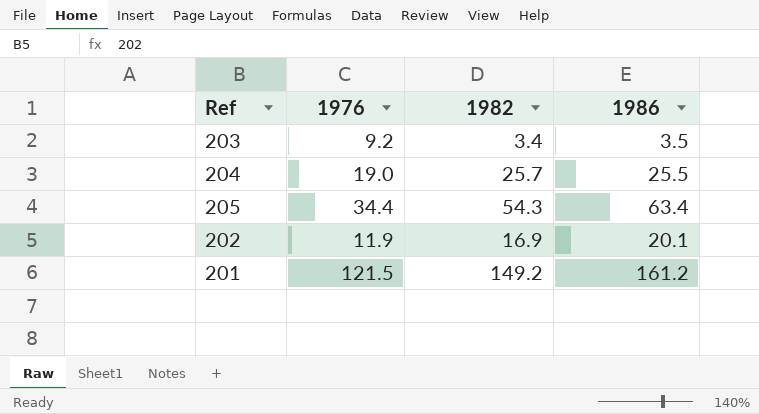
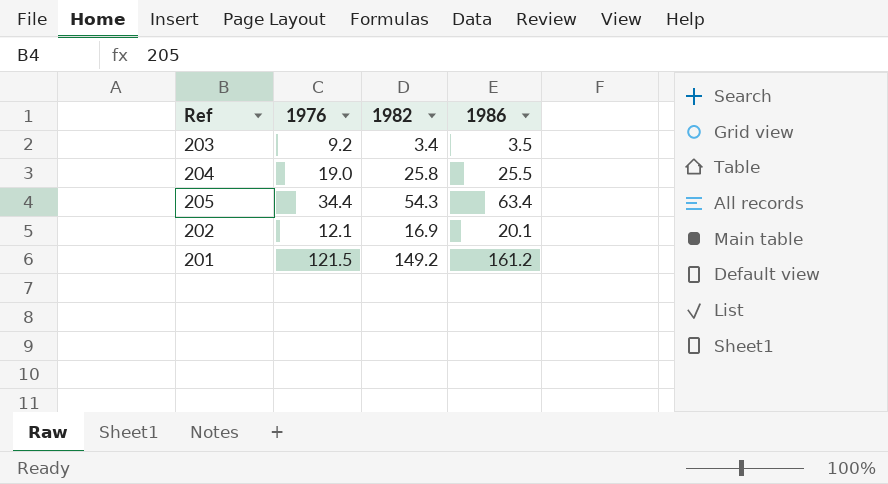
204 | 1982: 25.7 -> 25.8
202 | 1976: 11.9 -> 12.1

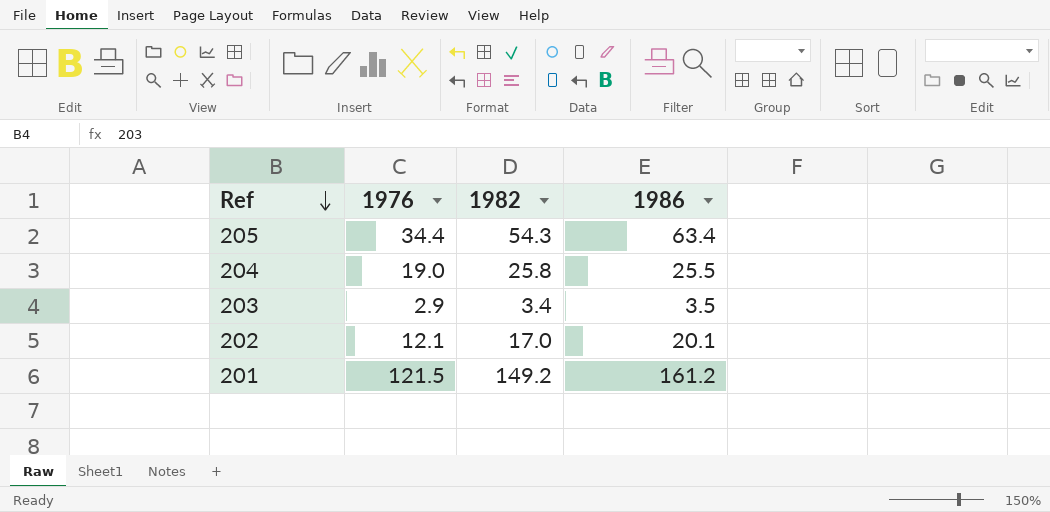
row order: none -> Ref descending
203 | 1976: 9.2 -> 2.9
202 | 1982: 16.9 -> 17.0

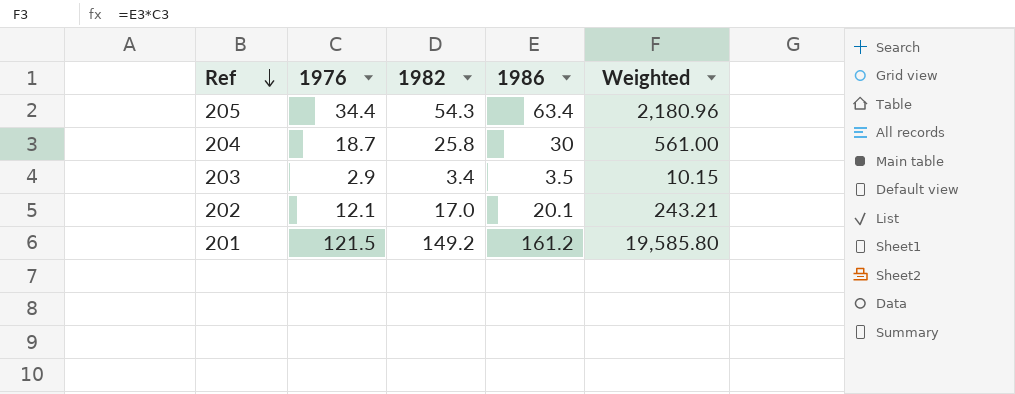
column Weighted | formula: none -> [1976] * [1986]
204 | 1976: 19.0 -> 18.7
204 | 1986: 25.5 -> 30

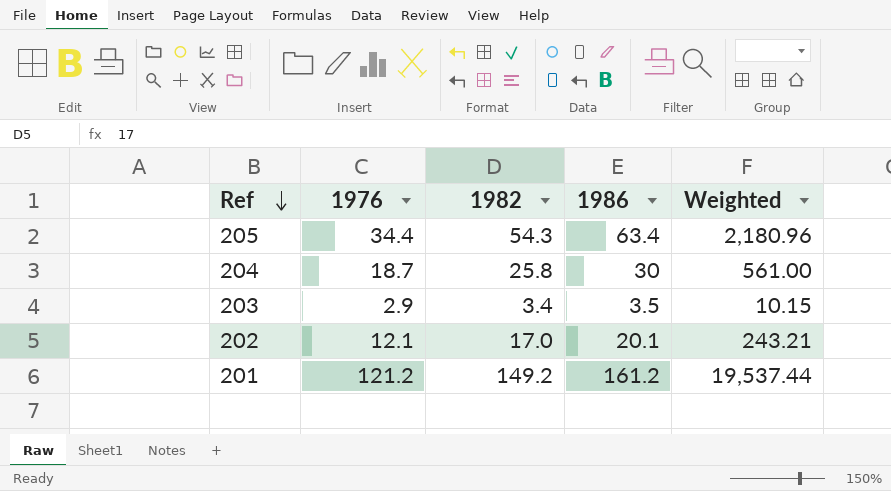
201 | 1976: 121.5 -> 121.2
201 | Weighted: 19,585.80 -> 19,537.44

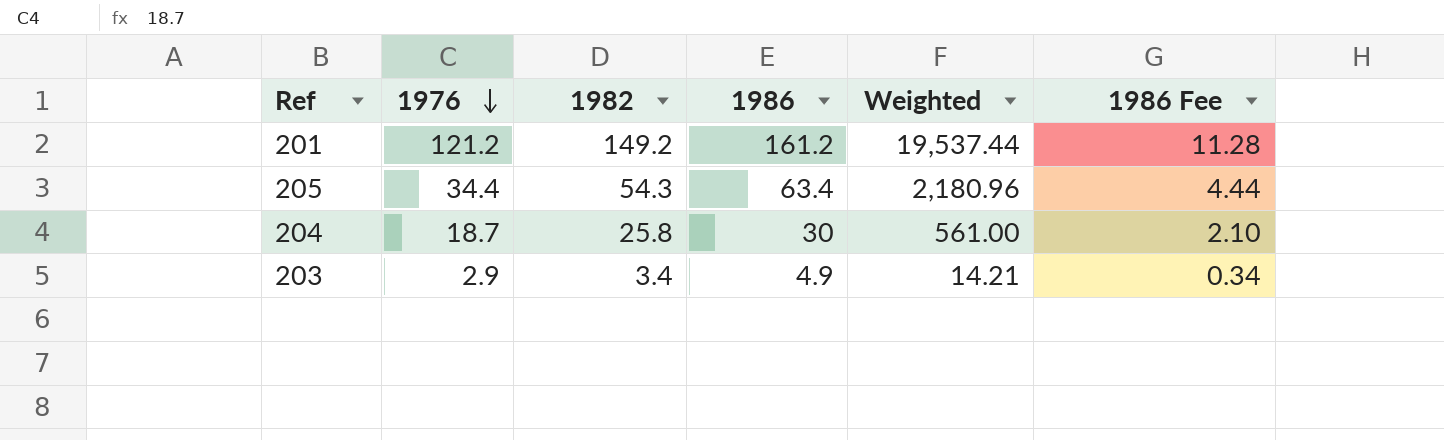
row order: Ref descending -> 1976 descending
column 1986 Fee | formula: none -> [1986] * 0.07
row 202: 12.1 | 17.0 | 20.1 | 243.21 -> none
203 | 1986: 3.5 -> 4.9
203 | Weighted: 10.15 -> 14.21

